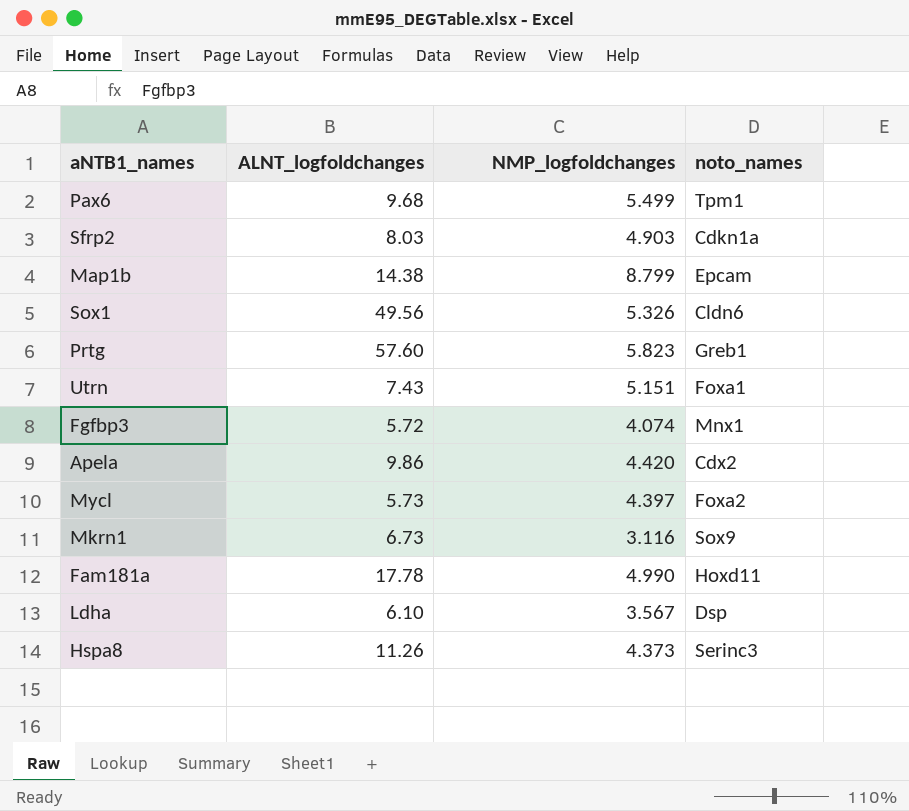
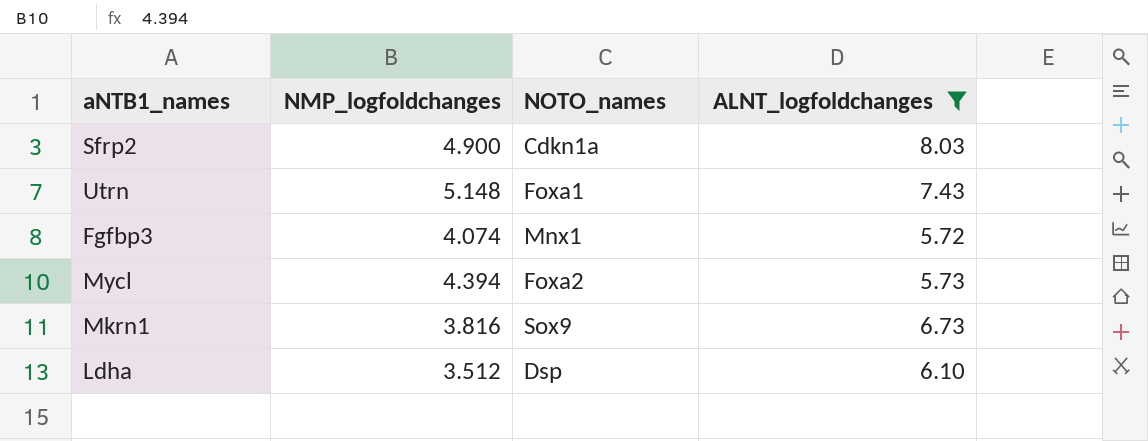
filter: none -> ALNT_logfoldchanges <= 8.03
column name: noto_names -> NOTO_names
column ALNT_logfoldchanges | position: 2 -> 4
Sfrp2 | NMP_logfoldchanges: 4.903 -> 4.900
Utrn | NMP_logfoldchanges: 5.151 -> 5.148
Mycl | NMP_logfoldchanges: 4.397 -> 4.394
Mkrn1 | NMP_logfoldchanges: 3.116 -> 3.816
Ldha | NMP_logfoldchanges: 3.567 -> 3.512

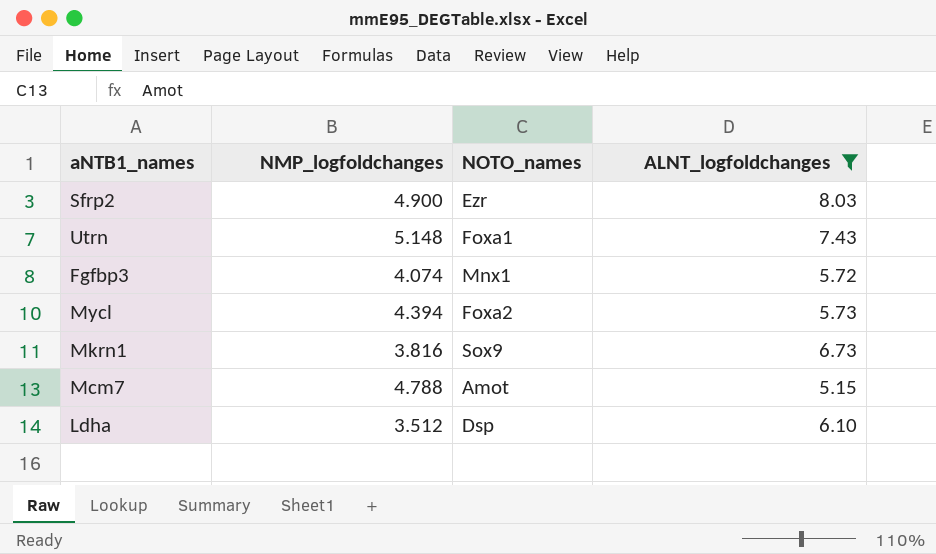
Sfrp2 | NOTO_names: Cdkn1a -> Ezr
row Mcm7: none -> 4.788 | Amot | 5.15

